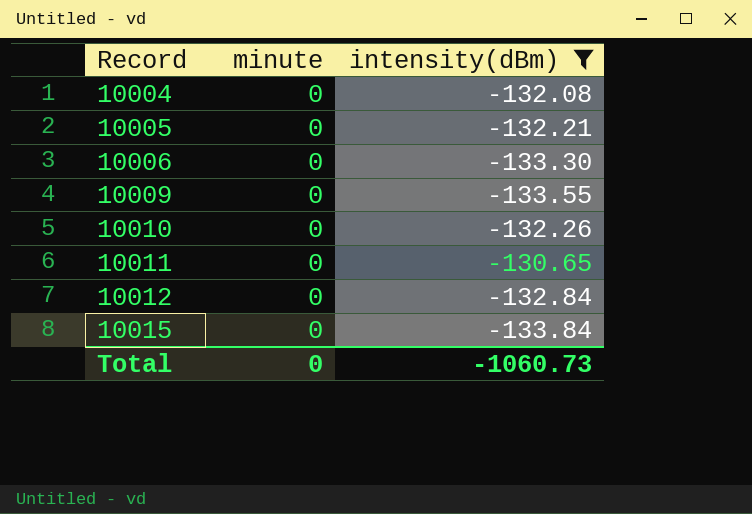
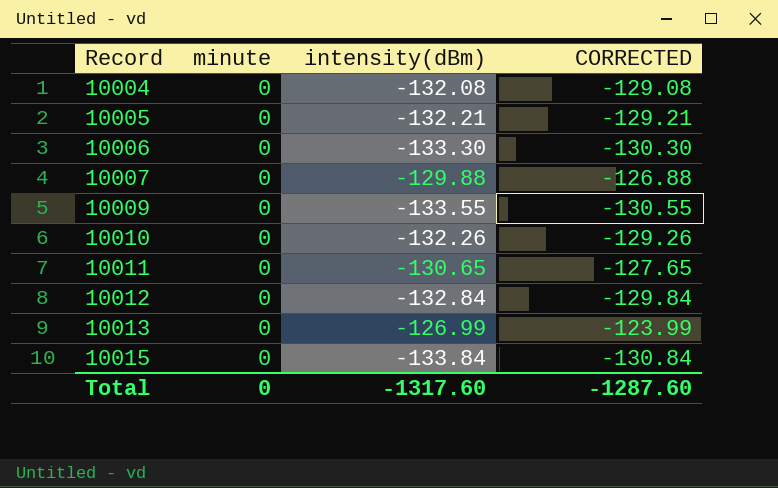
filter: intensity(dBm) <= -130.65 -> none
column CORRECTED | formula: none -> [intensity(dBm)] + 3
Total | intensity(dBm): -1060.73 -> -1317.60

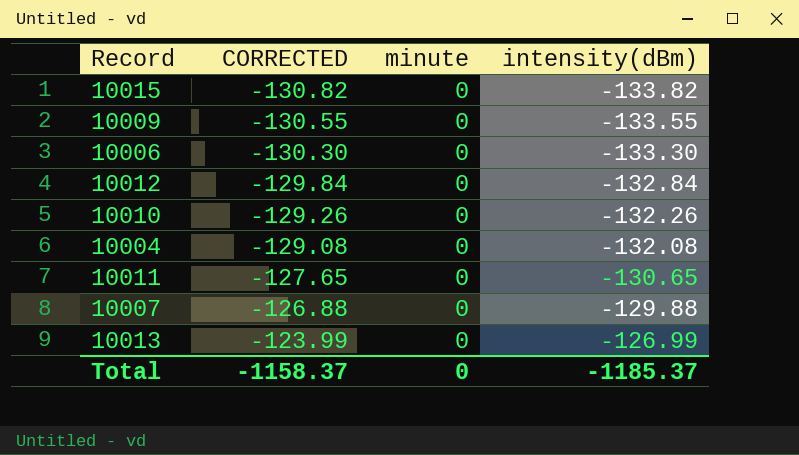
row order: Record ascending -> CORRECTED ascending
column CORRECTED | position: 4 -> 2
row 10005: 0 | -132.21 | -129.21 -> none
10015 | CORRECTED: -130.84 -> -130.82
10015 | intensity(dBm): -133.84 -> -133.82
Total | CORRECTED: -1287.60 -> -1158.37
Total | intensity(dBm): -1317.60 -> -1185.37

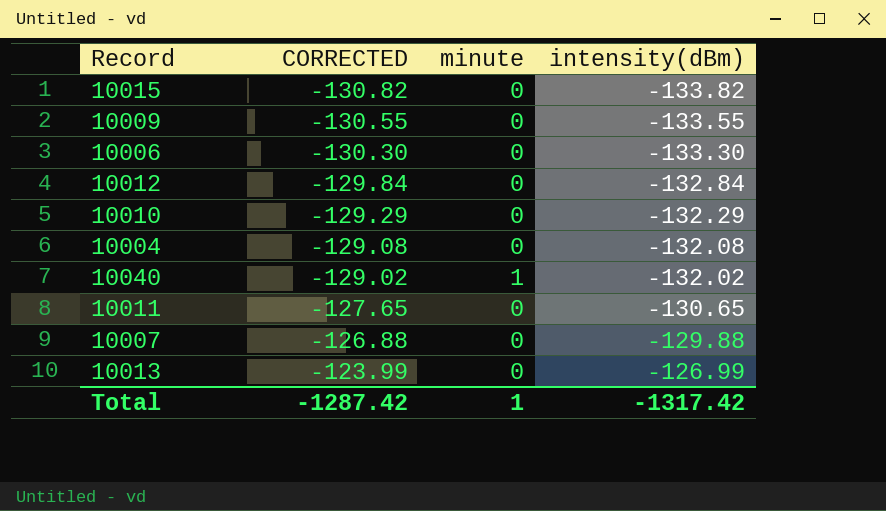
10010 | CORRECTED: -129.26 -> -129.29
10010 | intensity(dBm): -132.26 -> -132.29
row 10040: none -> -129.02 | 1 | -132.02
Total | CORRECTED: -1158.37 -> -1287.42
Total | minute: 0 -> 1
Total | intensity(dBm): -1185.37 -> -1317.42

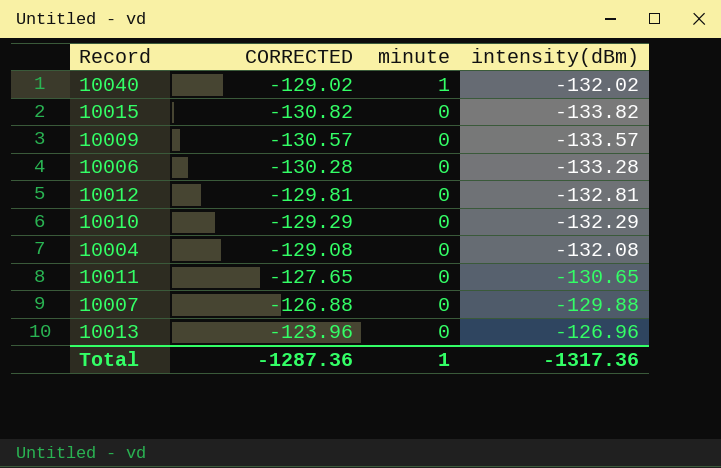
row order: CORRECTED ascending -> minute descending
10009 | CORRECTED: -130.55 -> -130.57
10009 | intensity(dBm): -133.55 -> -133.57
10006 | CORRECTED: -130.30 -> -130.28
10006 | intensity(dBm): -133.30 -> -133.28
10012 | CORRECTED: -129.84 -> -129.81
10012 | intensity(dBm): -132.84 -> -132.81
10013 | CORRECTED: -123.99 -> -123.96
10013 | intensity(dBm): -126.99 -> -126.96
Total | CORRECTED: -1287.42 -> -1287.36
Total | intensity(dBm): -1317.42 -> -1317.36

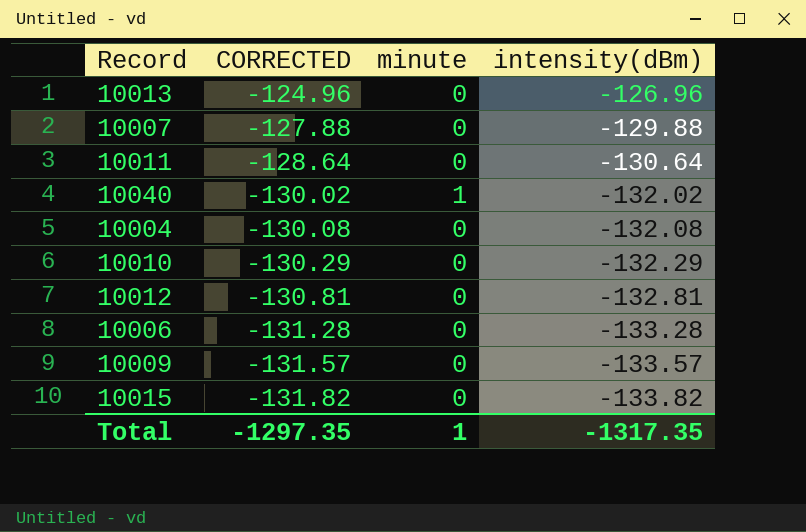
row order: minute descending -> CORRECTED descending
column CORRECTED | formula: [intensity(dBm)] + 3 -> [intensity(dBm)] + 2
10011 | intensity(dBm): -130.65 -> -130.64
Total | CORRECTED: -1287.36 -> -1297.35
Total | intensity(dBm): -1317.36 -> -1317.35

